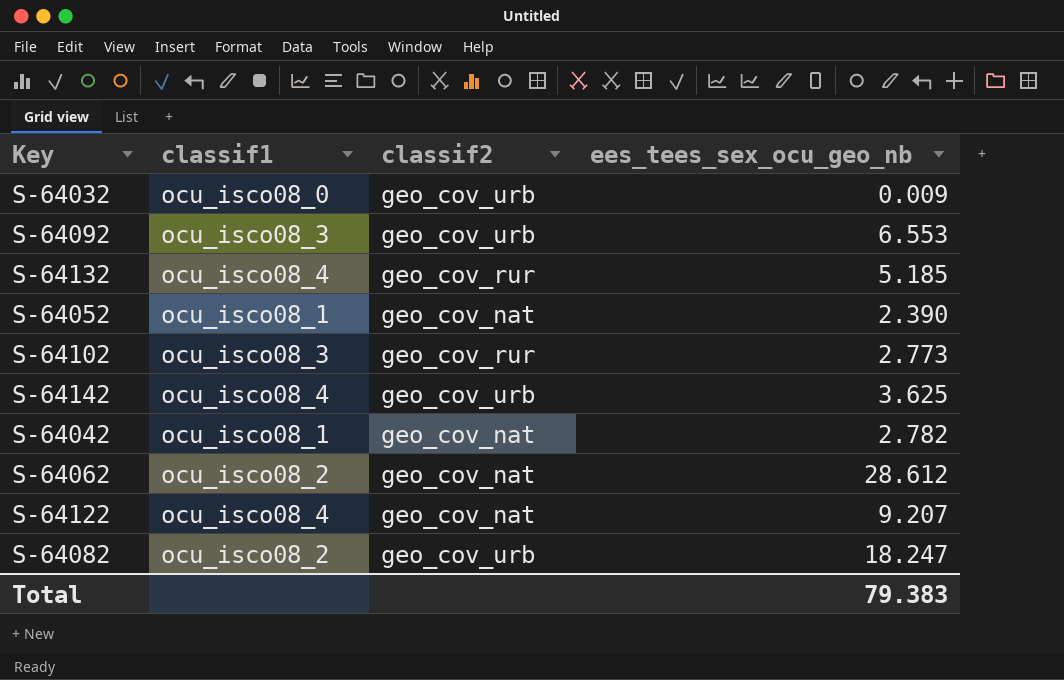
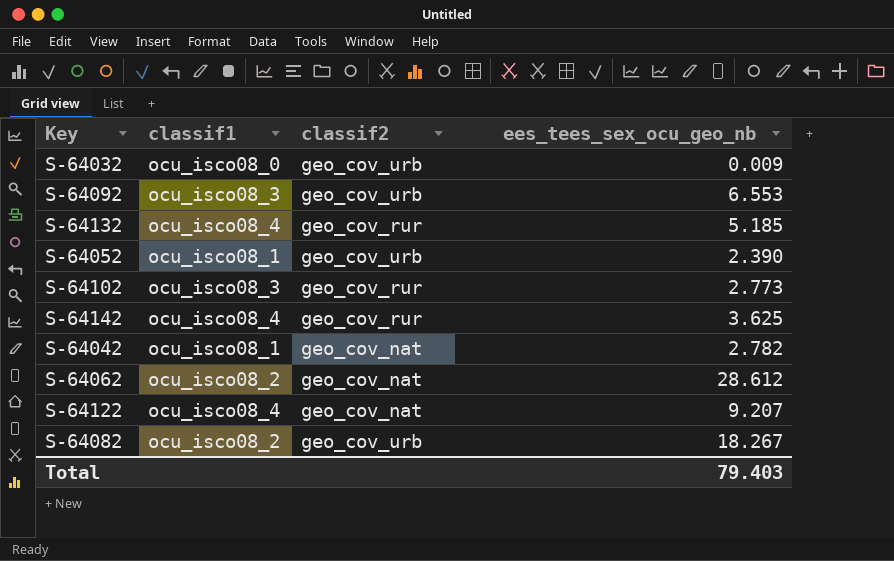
S-64052 | classif2: geo_cov_nat -> geo_cov_urb
S-64142 | classif2: geo_cov_urb -> geo_cov_rur
S-64082 | ees_tees_sex_ocu_geo_nb: 18.247 -> 18.267
Total | ees_tees_sex_ocu_geo_nb: 79.383 -> 79.403

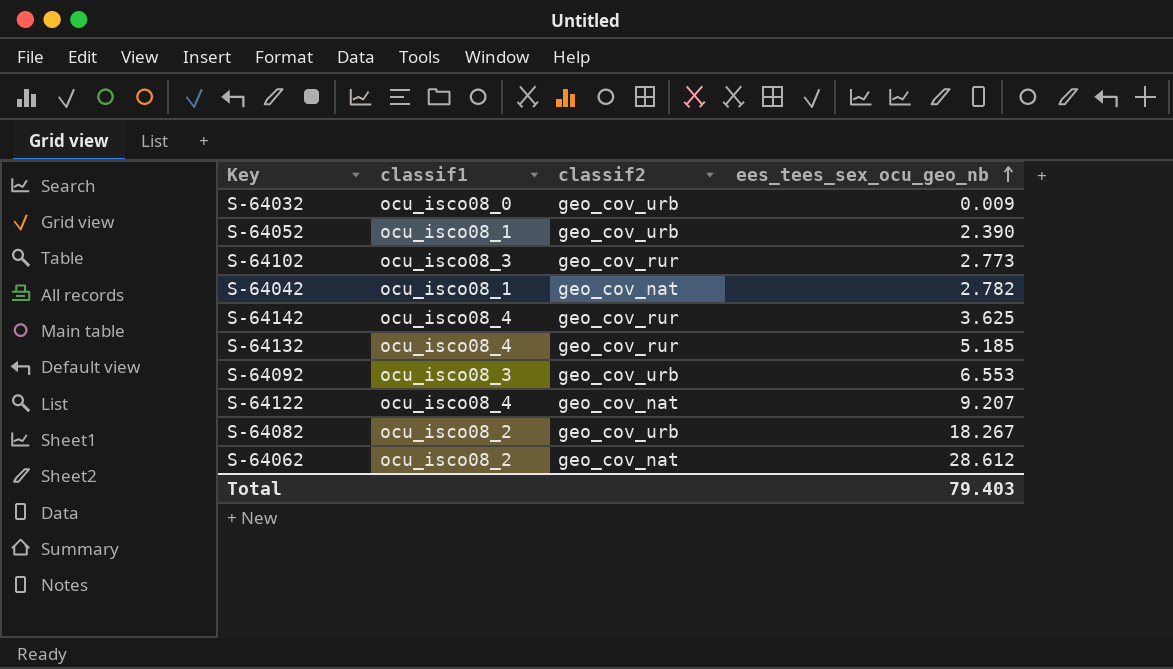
row order: none -> ees_tees_sex_ocu_geo_nb ascending

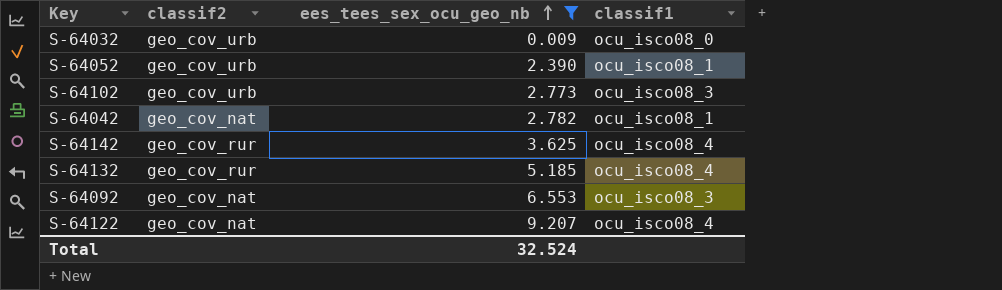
filter: none -> ees_tees_sex_ocu_geo_nb <= 9.207
column classif1 | position: 2 -> 4
S-64102 | classif2: geo_cov_rur -> geo_cov_urb
S-64092 | classif2: geo_cov_urb -> geo_cov_nat
Total | ees_tees_sex_ocu_geo_nb: 79.403 -> 32.524

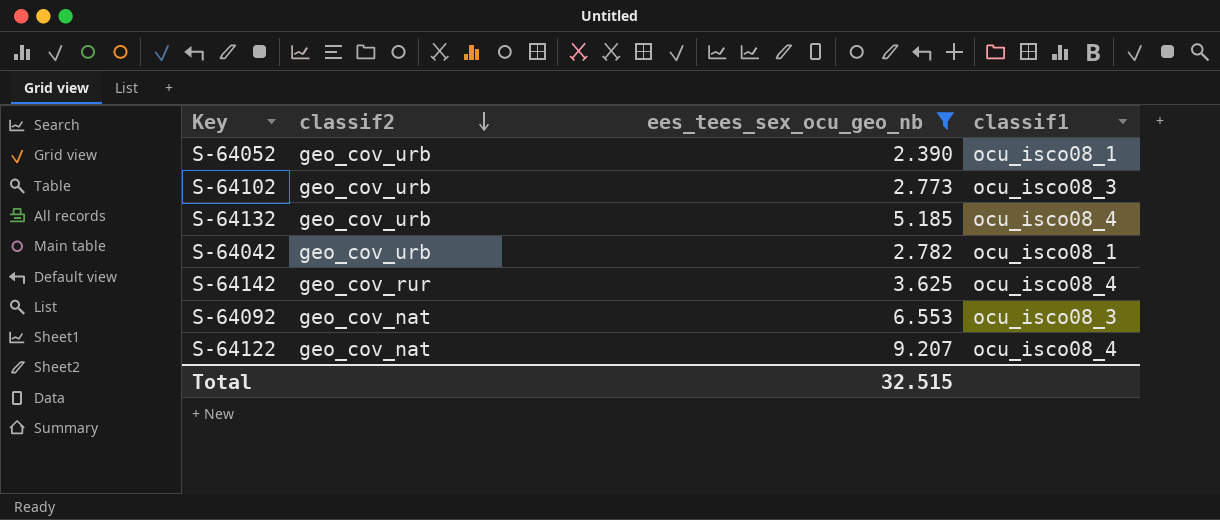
row order: ees_tees_sex_ocu_geo_nb ascending -> classif2 descending
row S-64032: geo_cov_urb | 0.009 | ocu_isco08_0 -> none
S-64132 | classif2: geo_cov_rur -> geo_cov_urb
S-64042 | classif2: geo_cov_nat -> geo_cov_urb
Total | ees_tees_sex_ocu_geo_nb: 32.524 -> 32.515

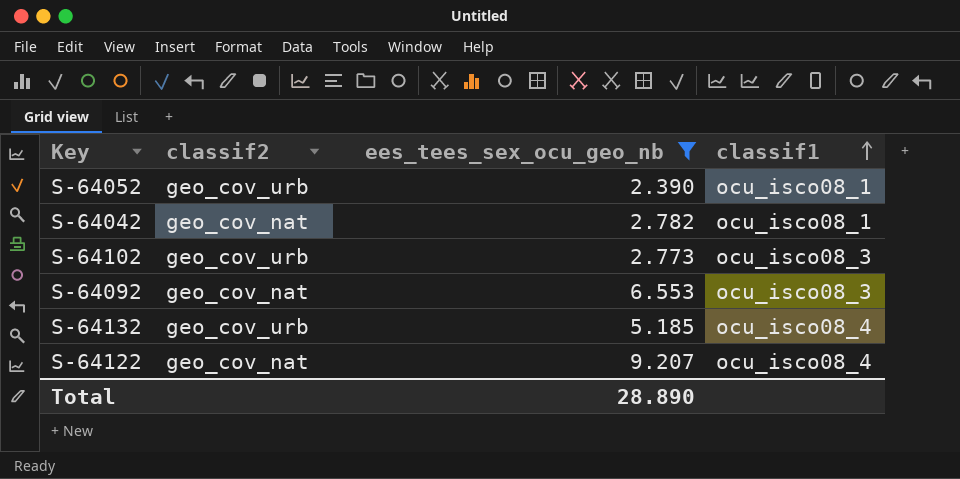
row order: classif2 descending -> classif1 ascending
row S-64142: geo_cov_rur | 3.625 | ocu_isco08_4 -> none
S-64042 | classif2: geo_cov_urb -> geo_cov_nat
Total | ees_tees_sex_ocu_geo_nb: 32.515 -> 28.890

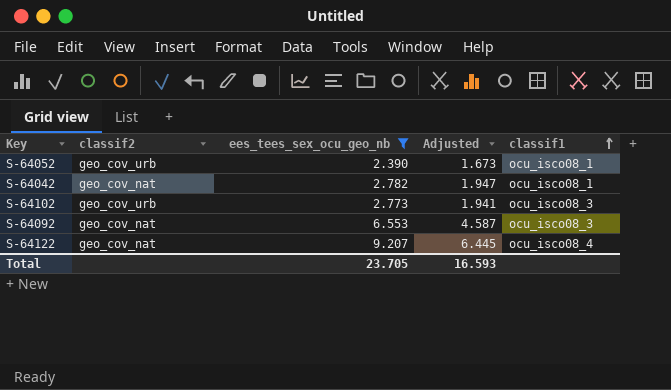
column Adjusted | formula: none -> [ees_tees_sex_ocu_geo_nb] * 0.7
row S-64132: geo_cov_urb | 5.185 | ocu_isco08_4 -> none
Total | ees_tees_sex_ocu_geo_nb: 28.890 -> 23.705

